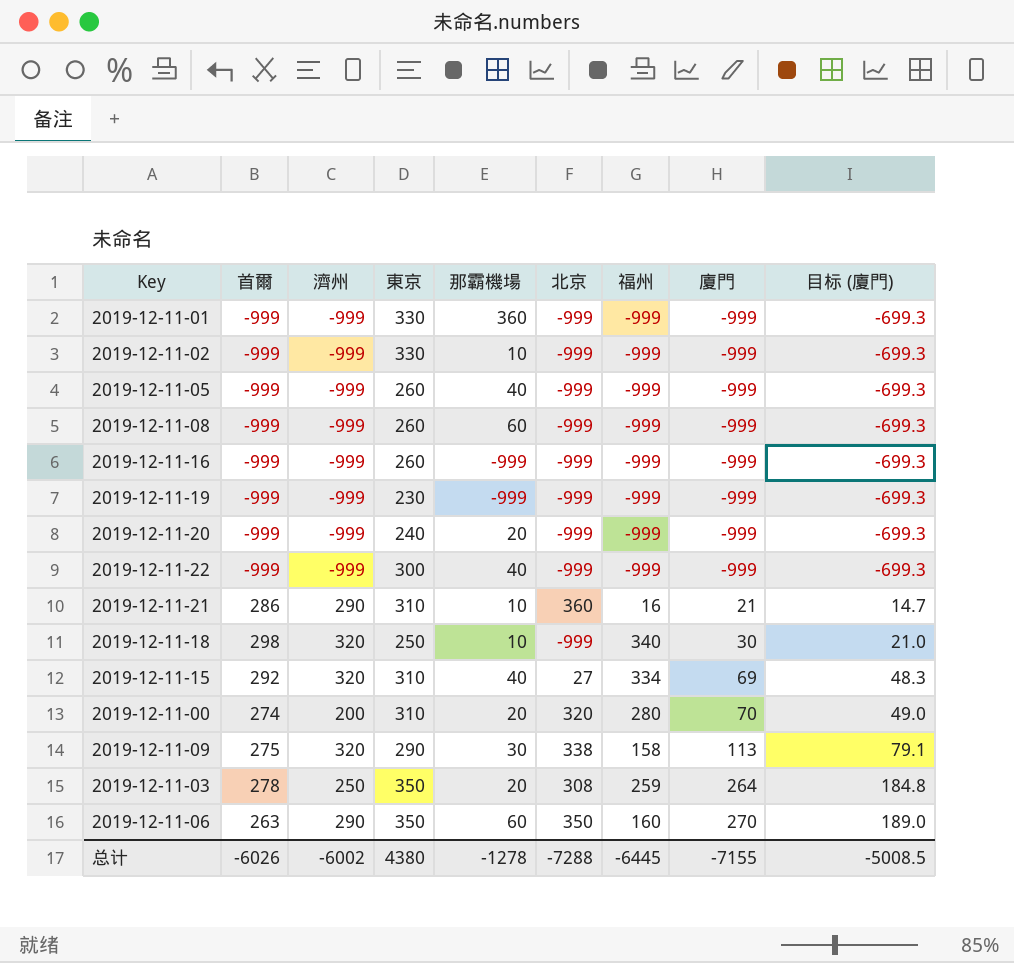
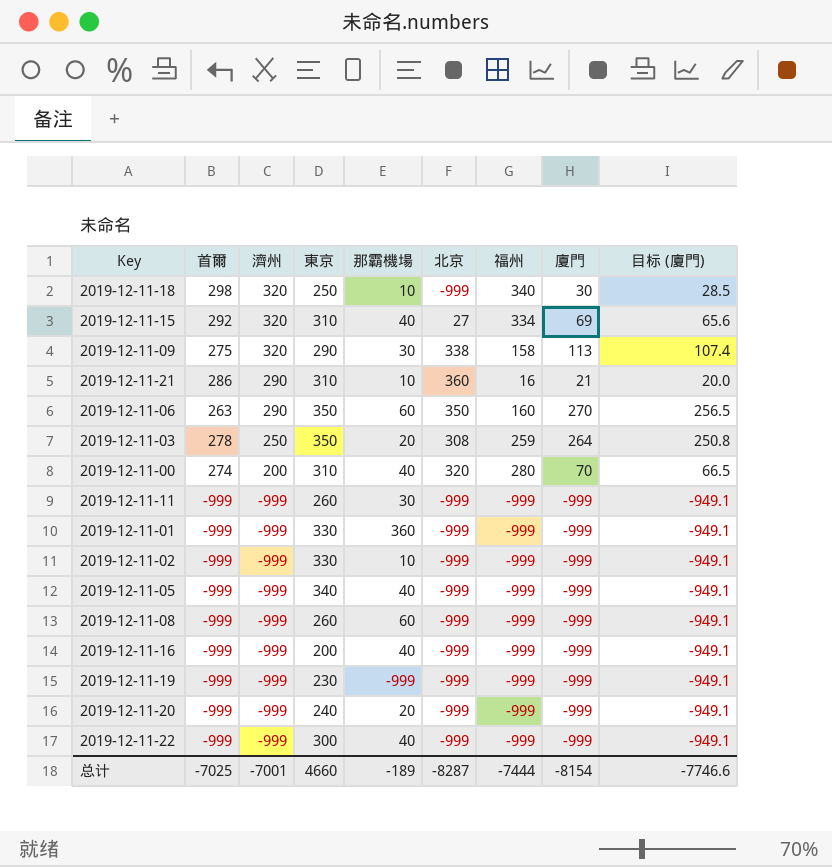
row order: 廈門 ascending -> 濟州 descending
column 目标 (廈門) | formula: [廈門] * 0.7 -> [廈門] * 0.95
2019-12-11-00 | 那霸機場: 20 -> 40
row 2019-12-11-11: none -> -999 | -999 | 260 | 30 | -999 | -999 | -999 | -949.1
2019-12-11-05 | 東京: 260 -> 340
2019-12-11-16 | 東京: 260 -> 200
2019-12-11-16 | 那霸機場: -999 -> 40
总计 | 首爾: -6026 -> -7025
总计 | 濟州: -6002 -> -7001
总计 | 東京: 4380 -> 4660
总计 | 那霸機場: -1278 -> -189
总计 | 北京: -7288 -> -8287
总计 | 福州: -6445 -> -7444
总计 | 廈門: -7155 -> -8154
总计 | 目标 (廈門): -5008.5 -> -7746.6

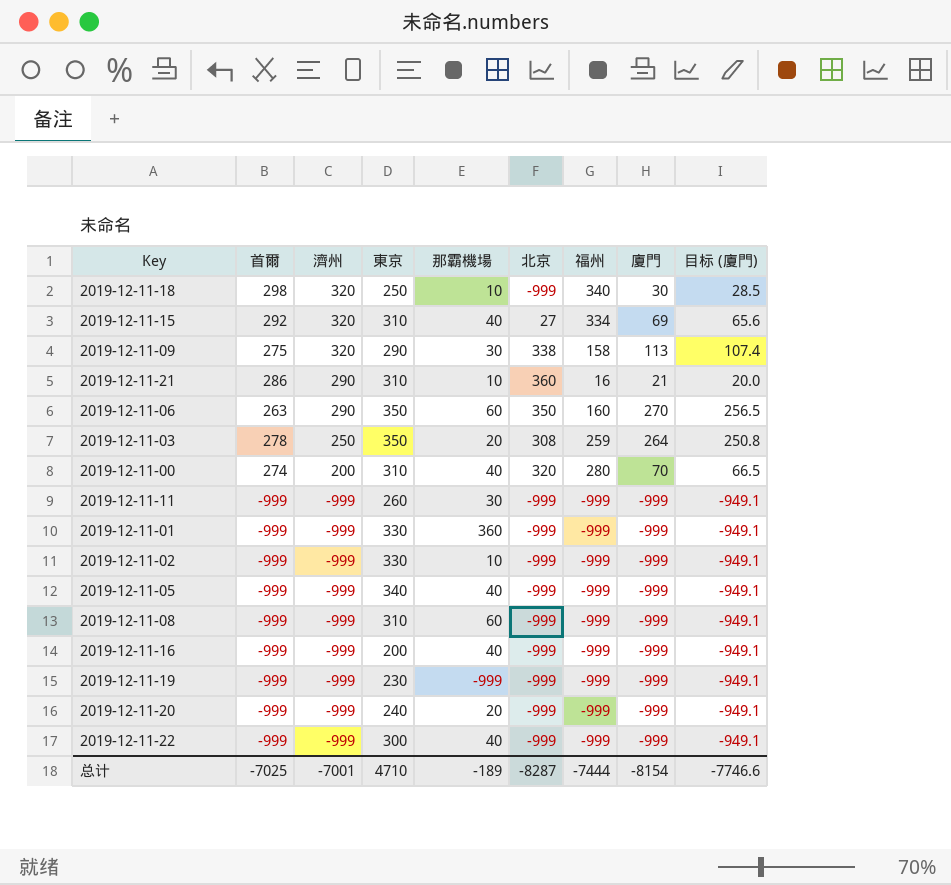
2019-12-11-08 | 東京: 260 -> 310
总计 | 東京: 4660 -> 4710

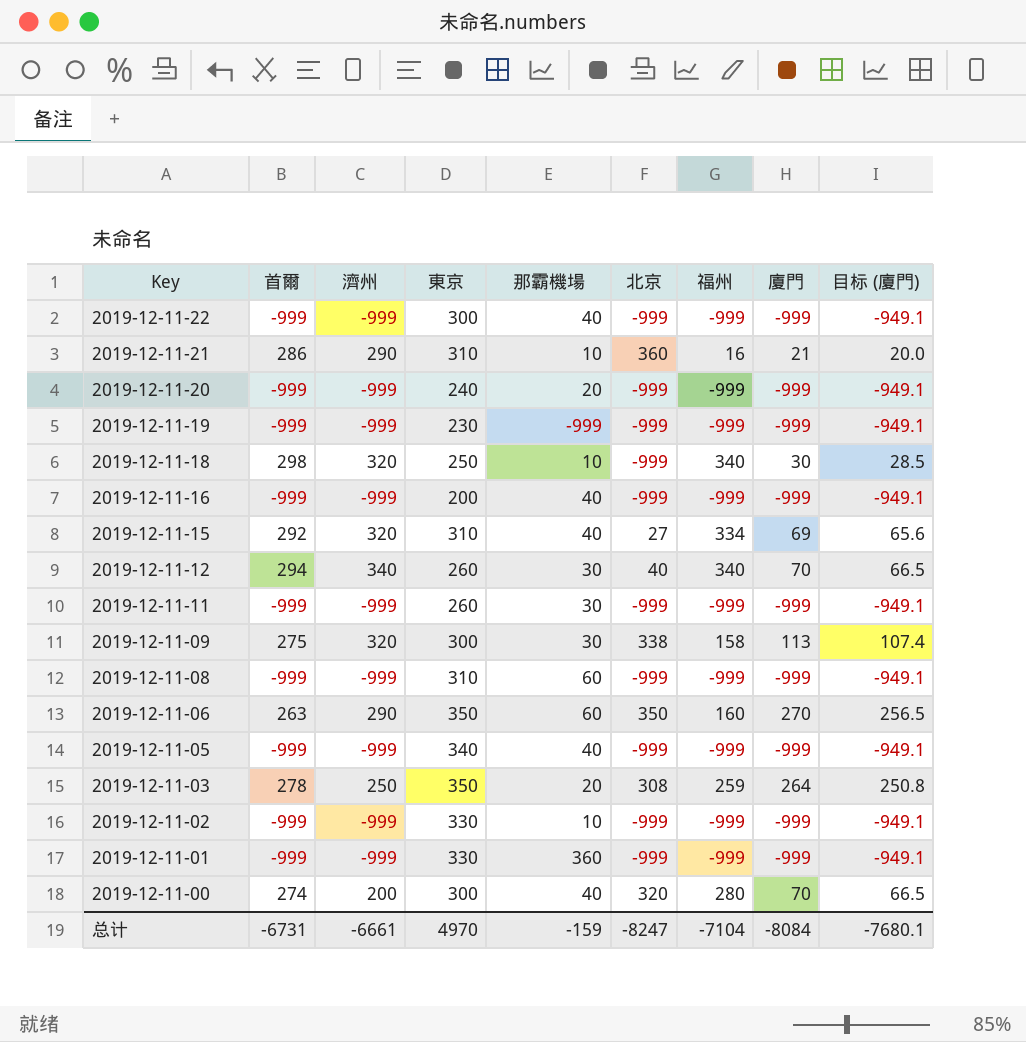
row order: 濟州 descending -> Key descending
row 2019-12-11-12: none -> 294 | 340 | 260 | 30 | 40 | 340 | 70 | 66.5
2019-12-11-09 | 東京: 290 -> 300
2019-12-11-00 | 東京: 310 -> 300
总计 | 首爾: -7025 -> -6731
总计 | 濟州: -7001 -> -6661
总计 | 東京: 4710 -> 4970
总计 | 那霸機場: -189 -> -159
总计 | 北京: -8287 -> -8247
总计 | 福州: -7444 -> -7104
总计 | 廈門: -8154 -> -8084
总计 | 目标 (廈門): -7746.6 -> -7680.1

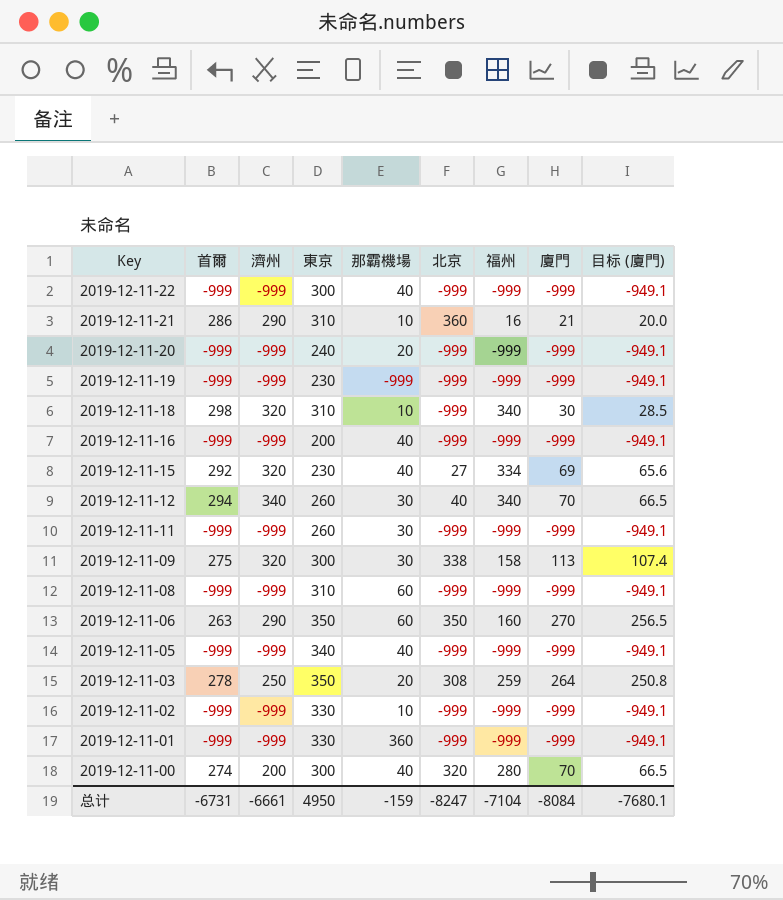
2019-12-11-18 | 東京: 250 -> 310
2019-12-11-15 | 東京: 310 -> 230
总计 | 東京: 4970 -> 4950

